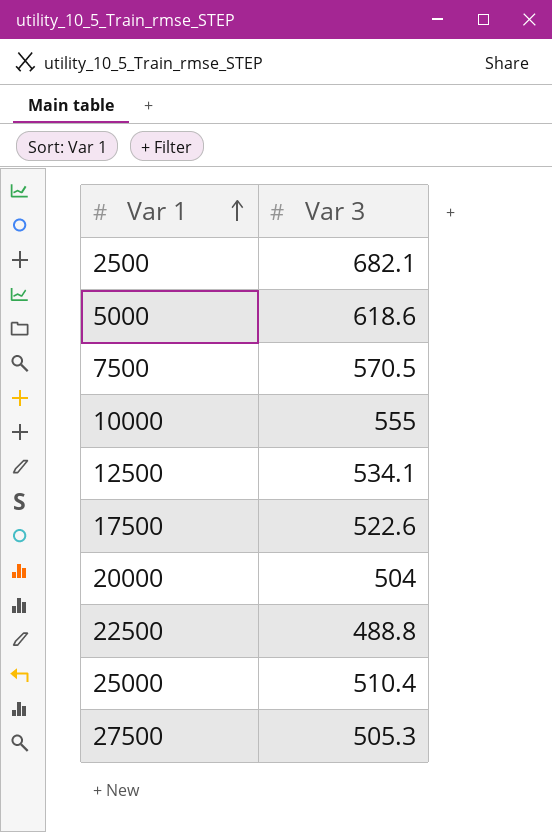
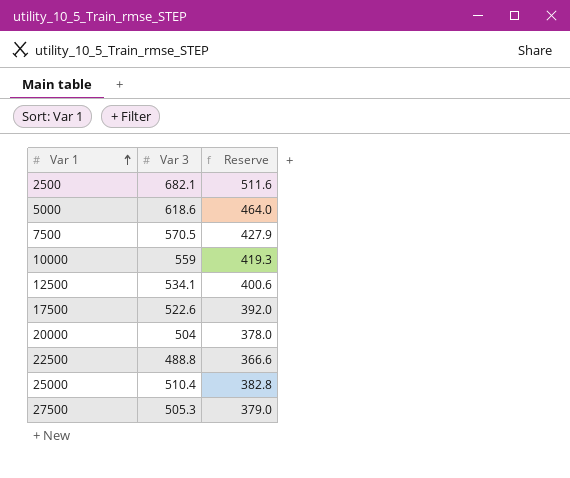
column Reserve | formula: none -> [Var 3] * 0.75
10000 | Var 3: 555 -> 559

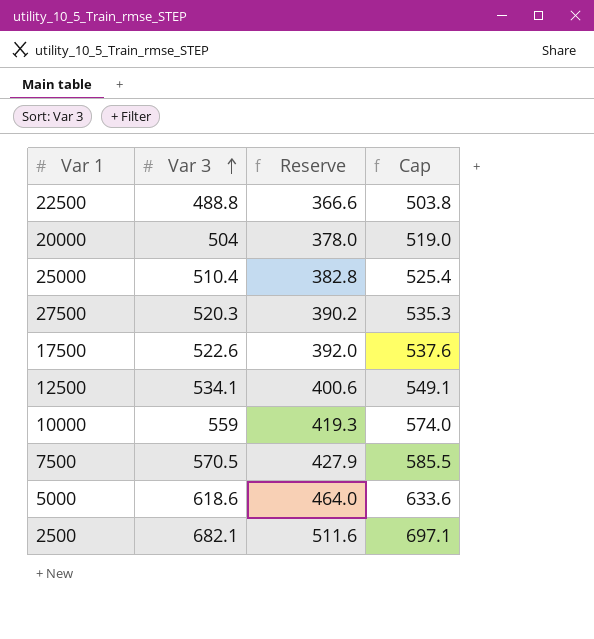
row order: Var 1 ascending -> Var 3 ascending
column Cap | formula: none -> [Var 3] + 15
27500 | Var 3: 505.3 -> 520.3
27500 | Reserve: 379.0 -> 390.2

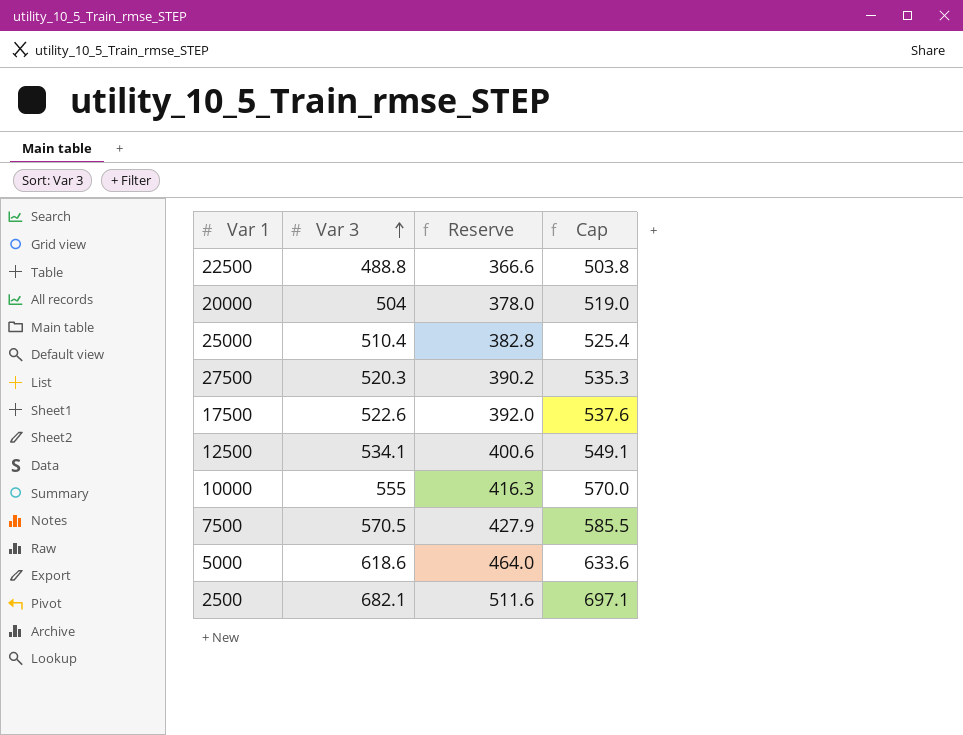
10000 | Var 3: 559 -> 555
10000 | Reserve: 419.3 -> 416.3
10000 | Cap: 574.0 -> 570.0

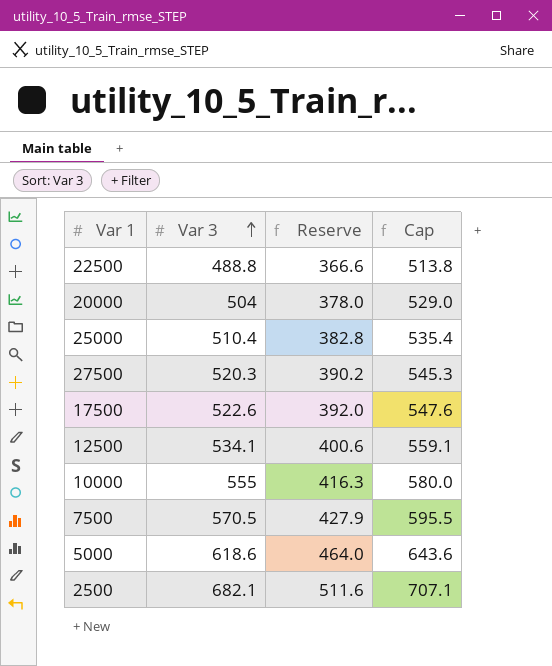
column Cap | formula: [Var 3] + 15 -> [Var 3] + 25

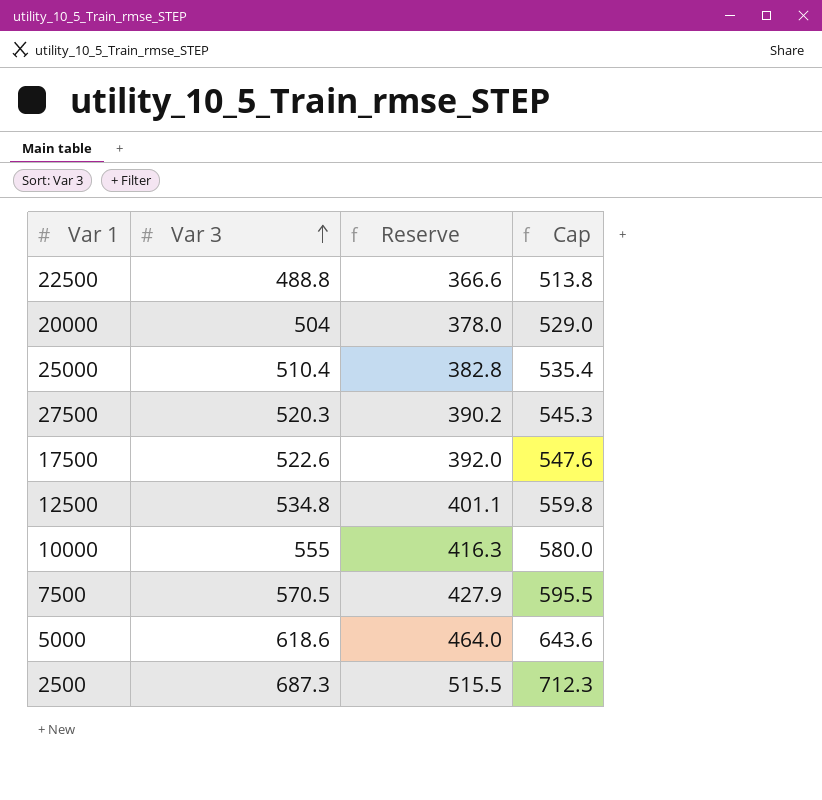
12500 | Var 3: 534.1 -> 534.8
12500 | Reserve: 400.6 -> 401.1
12500 | Cap: 559.1 -> 559.8
2500 | Var 3: 682.1 -> 687.3
2500 | Reserve: 511.6 -> 515.5
2500 | Cap: 707.1 -> 712.3

